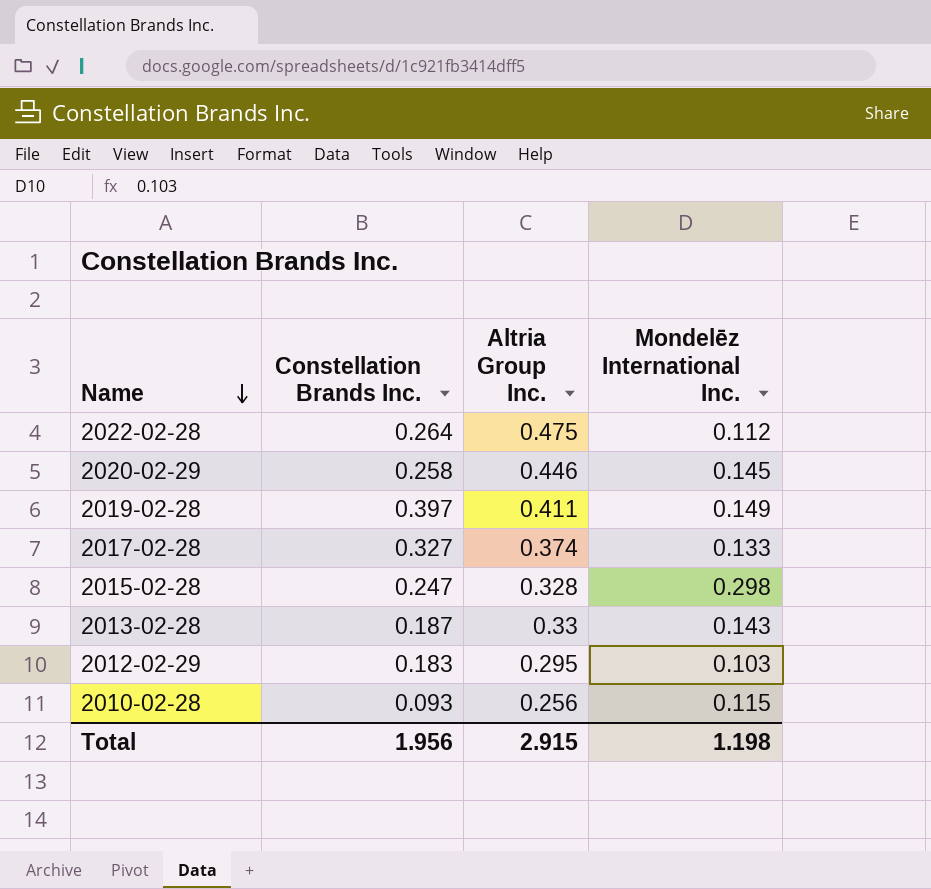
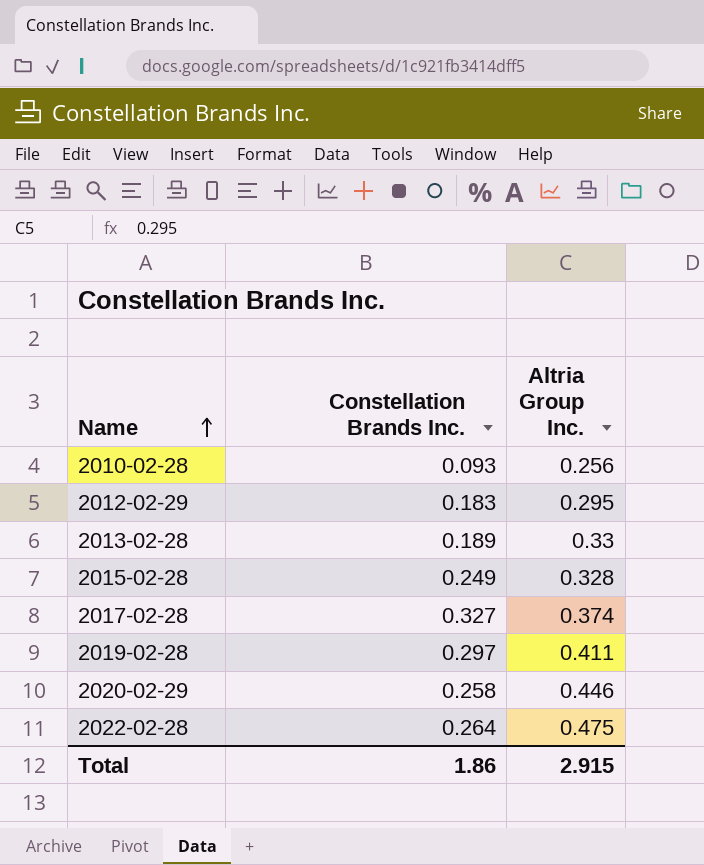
row order: Name descending -> Name ascending
column Mondelēz International Inc. | position: 4 -> none
2013-02-28 | Constellation Brands Inc.: 0.187 -> 0.189
2015-02-28 | Constellation Brands Inc.: 0.247 -> 0.249
2019-02-28 | Constellation Brands Inc.: 0.397 -> 0.297
Total | Constellation Brands Inc.: 1.956 -> 1.86

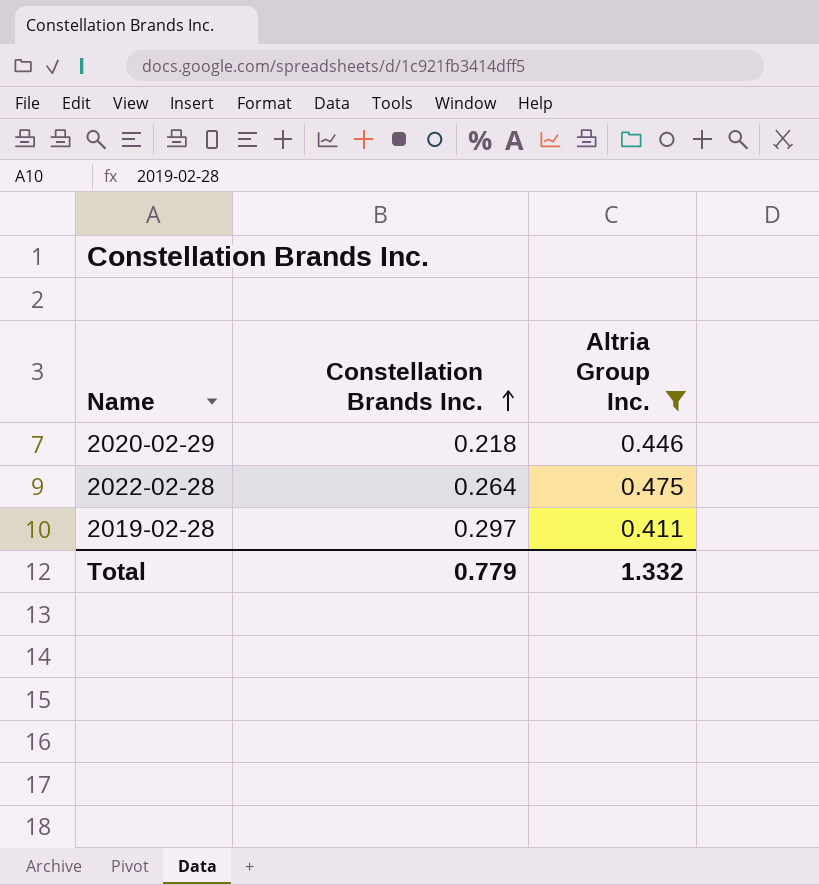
filter: none -> Altria Group Inc. >= 0.411
row order: Name ascending -> Constellation Brands Inc. ascending
2020-02-29 | Constellation Brands Inc.: 0.258 -> 0.218
Total | Constellation Brands Inc.: 1.86 -> 0.779
Total | Altria Group Inc.: 2.915 -> 1.332

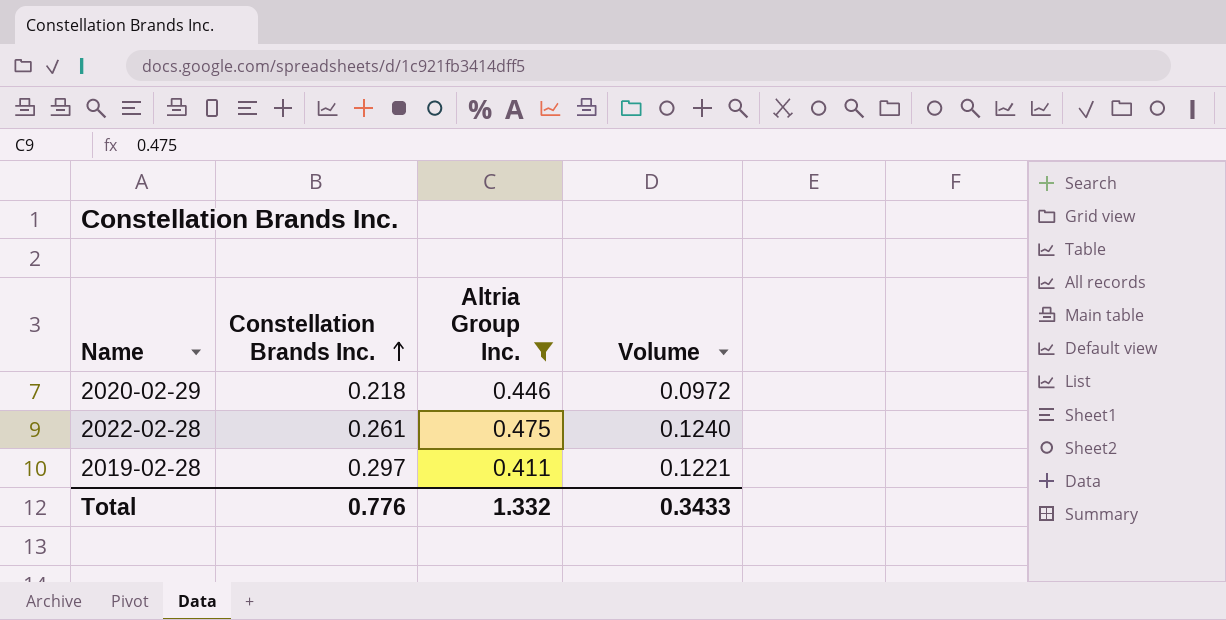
column Volume | formula: none -> [Constellation Brands Inc.] * [Altria Group Inc.]
2022-02-28 | Constellation Brands Inc.: 0.264 -> 0.261
Total | Constellation Brands Inc.: 0.779 -> 0.776

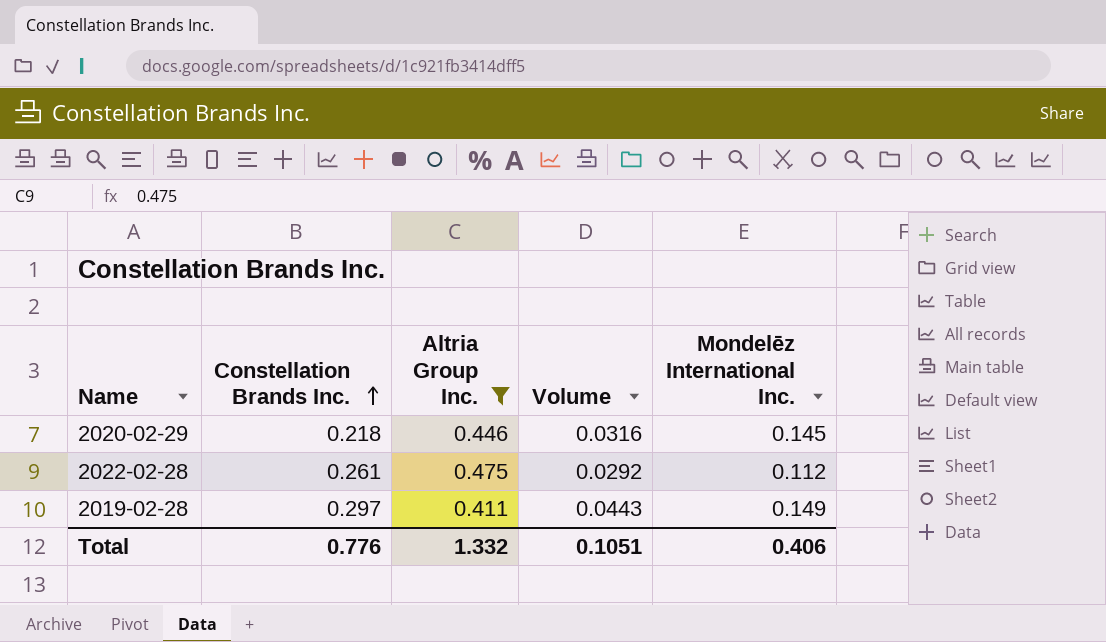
column Volume | formula: [Constellation Brands Inc.] * [Altria Group Inc.] -> [Constellation Brands Inc.] * [Mondelēz International Inc.]
column Mondelēz International Inc. | position: none -> 5
Total | Volume: 0.3433 -> 0.1051

